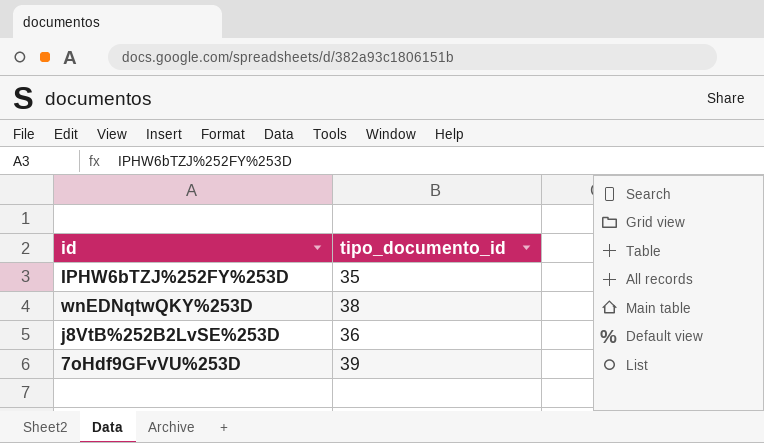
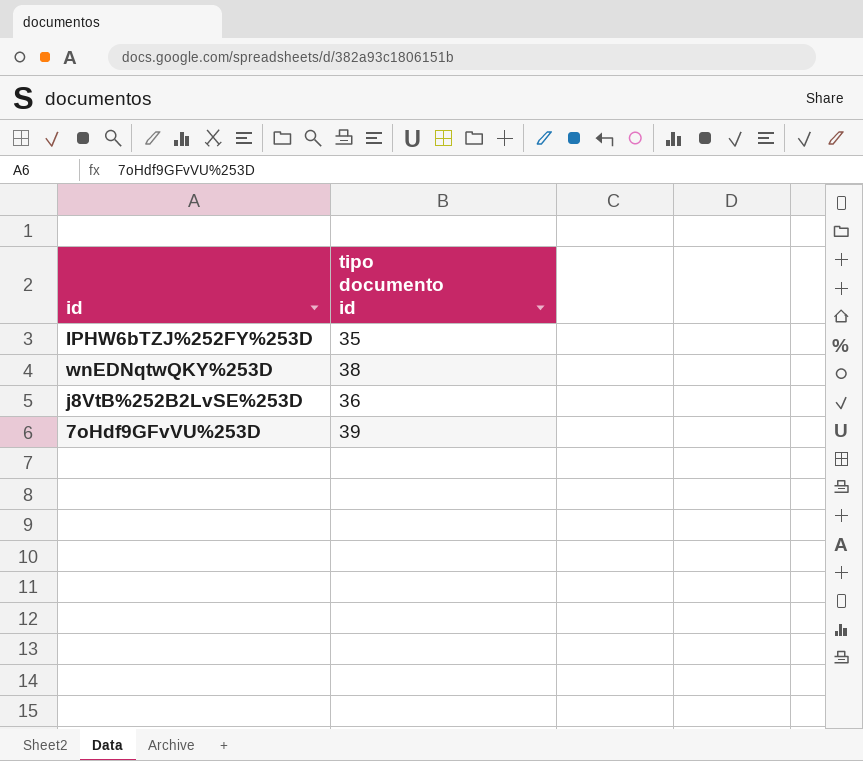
column name: tipo_documento_id -> tipo documento id

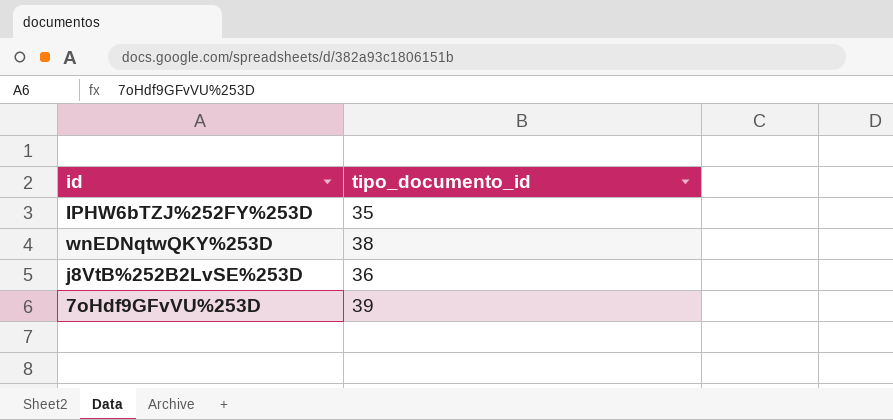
column name: tipo documento id -> tipo_documento_id

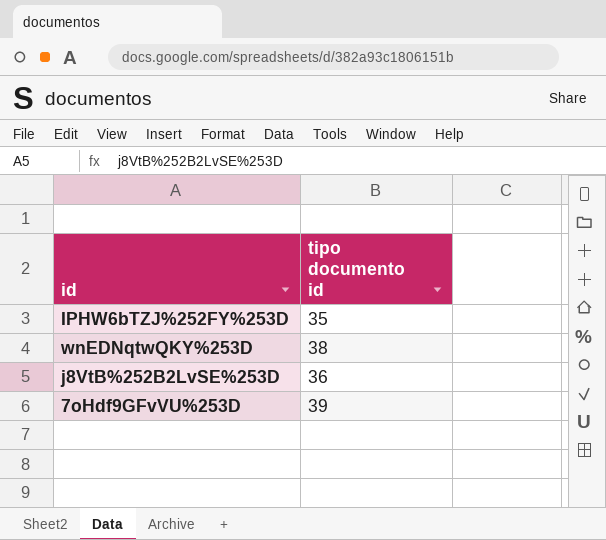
column name: tipo_documento_id -> tipo documento id

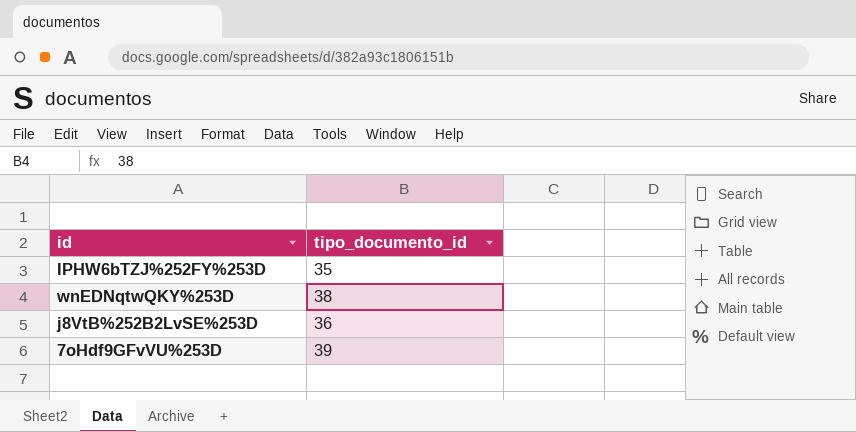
column name: tipo documento id -> tipo_documento_id

